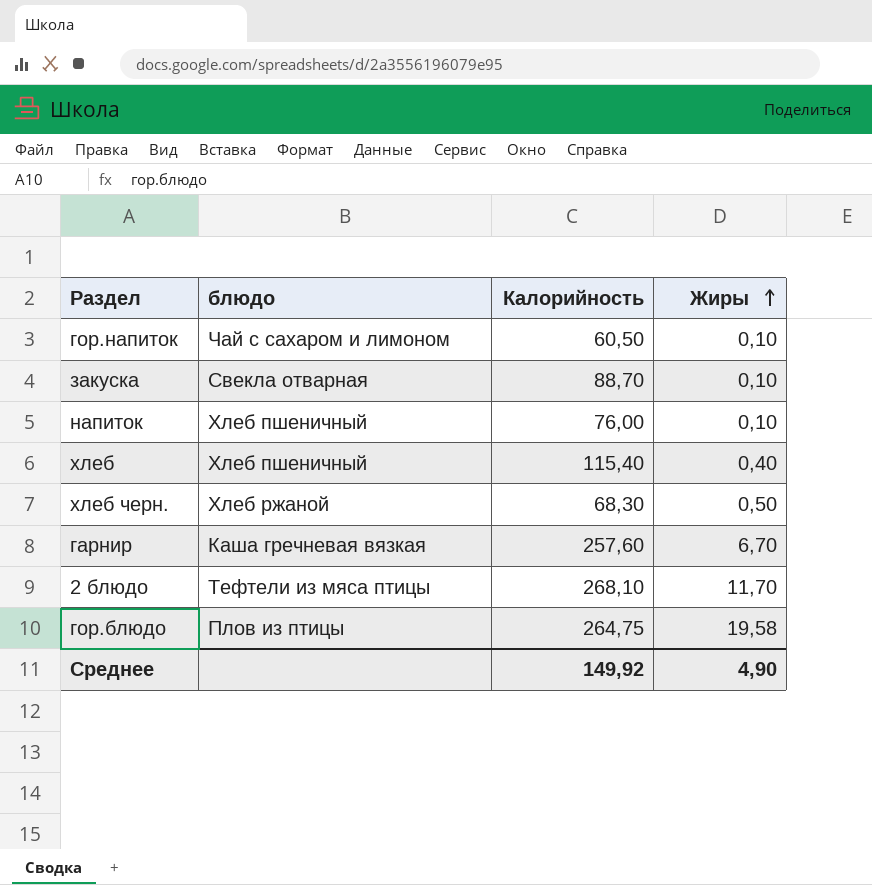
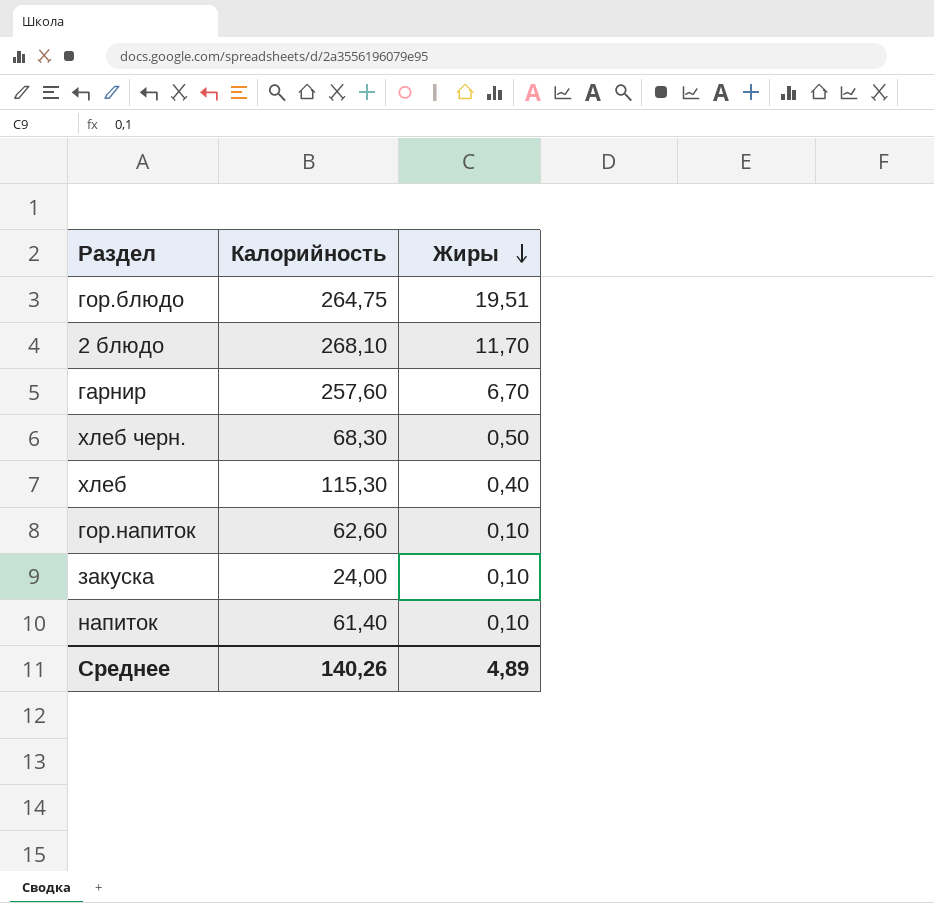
row order: Жиры ascending -> Жиры descending
column блюдо | position: 2 -> none
гор.блюдо | Жиры: 19,58 -> 19,51
хлеб | Калорийность: 115,40 -> 115,30
гор.напиток | Калорийность: 60,50 -> 62,60
закуска | Калорийность: 88,70 -> 24,00
напиток | Калорийность: 76,00 -> 61,40
Среднее | Калорийность: 149,92 -> 140,26
Среднее | Жиры: 4,90 -> 4,89

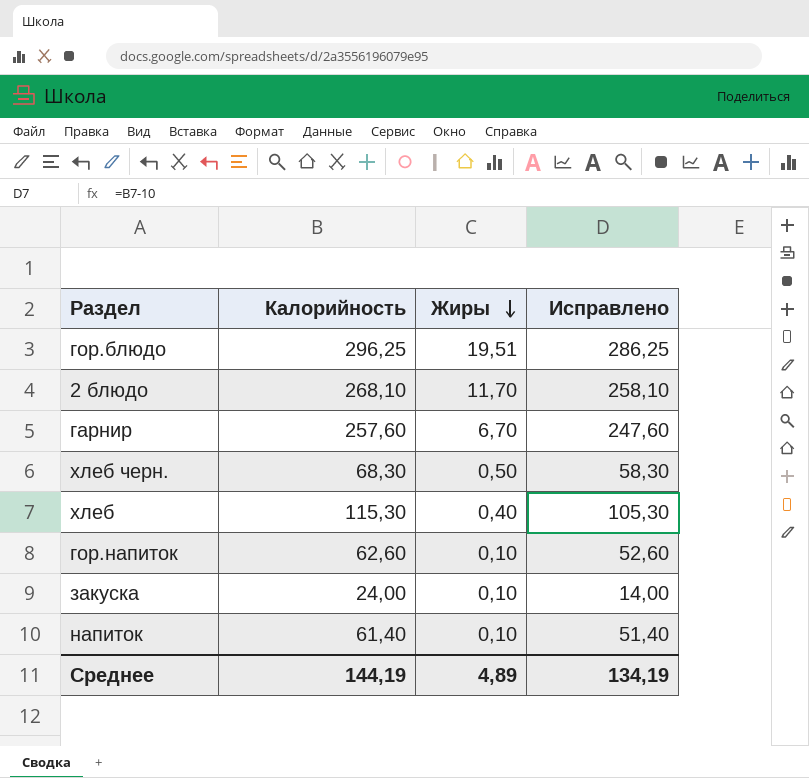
column Исправлено | formula: none -> [Калорийность] - 10
гор.блюдо | Калорийность: 264,75 -> 296,25
Среднее | Калорийность: 140,26 -> 144,19

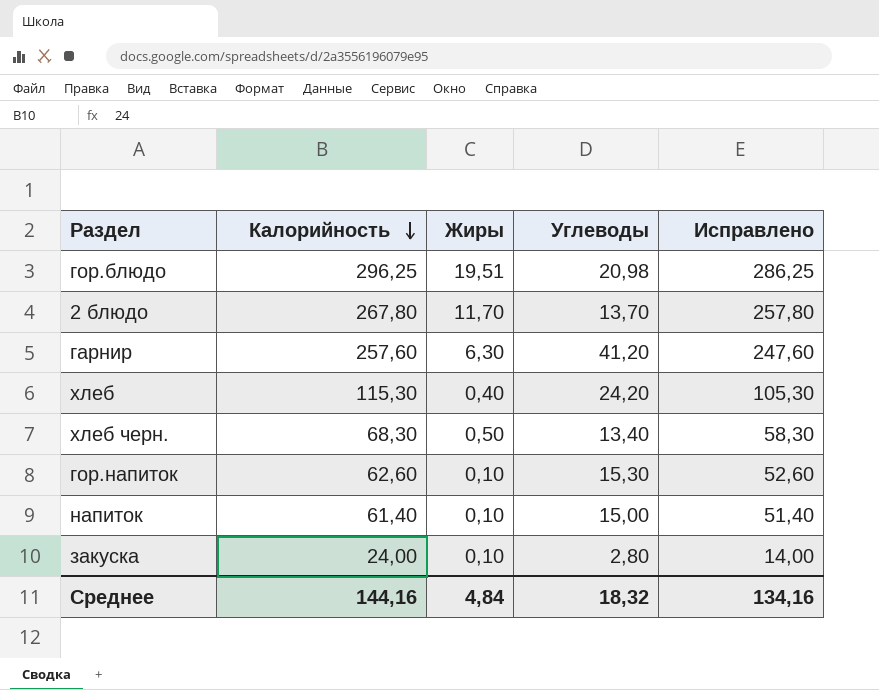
row order: Жиры descending -> Калорийность descending
column Углеводы | position: none -> 4
2 блюдо | Калорийность: 268,10 -> 267,80
2 блюдо | Исправлено: 258,10 -> 257,80
гарнир | Жиры: 6,70 -> 6,30
Среднее | Калорийность: 144,19 -> 144,16
Среднее | Жиры: 4,89 -> 4,84
Среднее | Исправлено: 134,19 -> 134,16

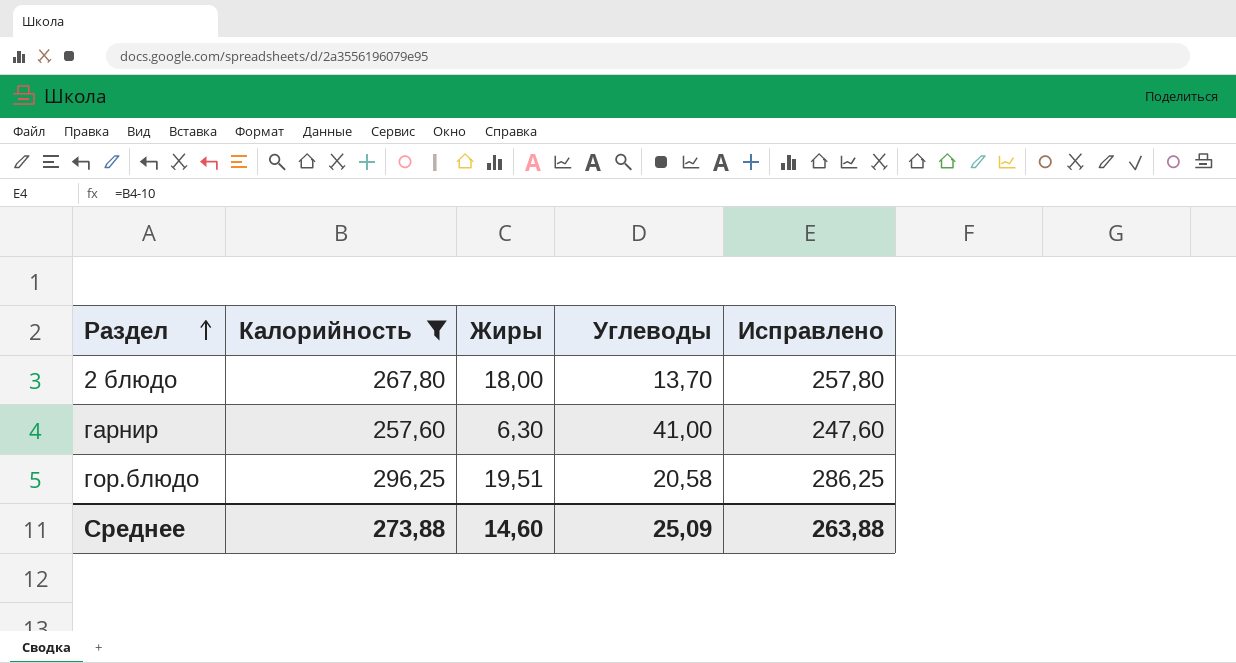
filter: none -> Калорийность >= 257,60
row order: Калорийность descending -> Раздел ascending
2 блюдо | Жиры: 11,70 -> 18,00
гарнир | Углеводы: 41,20 -> 41,00
гор.блюдо | Углеводы: 20,98 -> 20,58
Среднее | Калорийность: 144,16 -> 273,88
Среднее | Жиры: 4,84 -> 14,60
Среднее | Углеводы: 18,32 -> 25,09
Среднее | Исправлено: 134,16 -> 263,88

